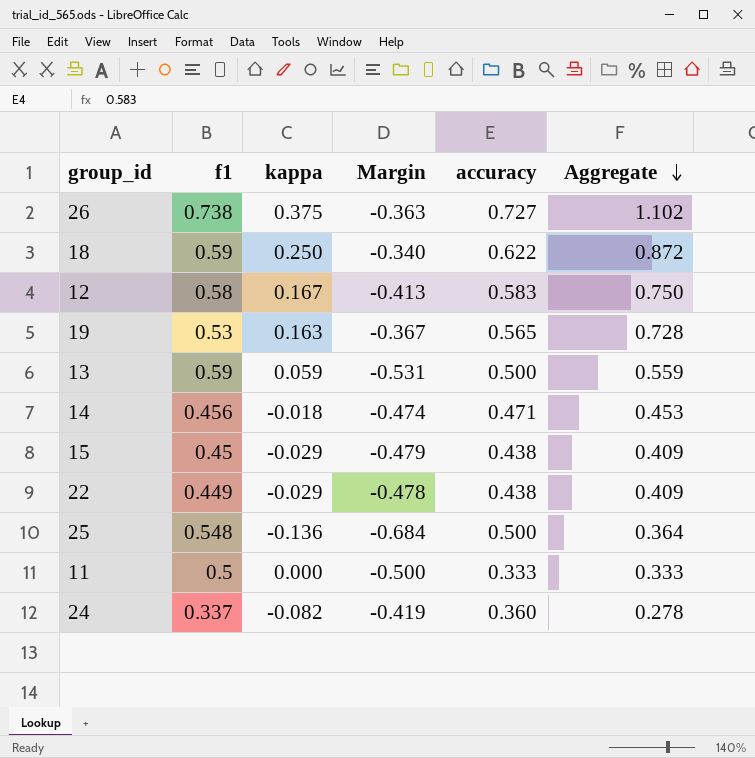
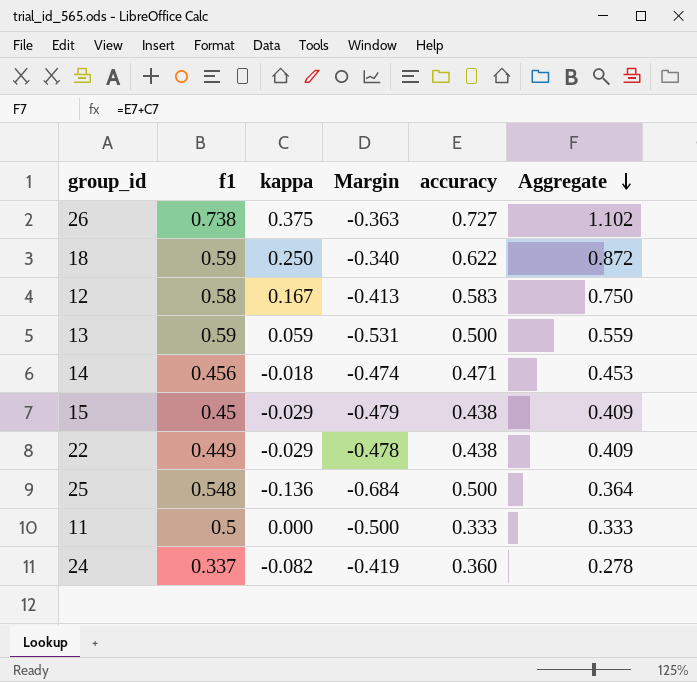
row 19: 0.53 | 0.163 | -0.367 | 0.565 | 0.728 -> none

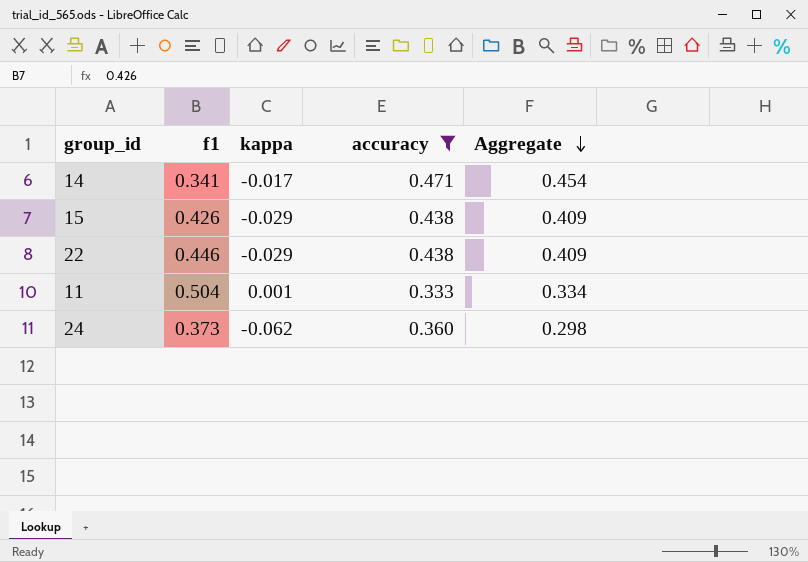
filter: none -> accuracy <= 0.471
column Margin | formula: [kappa] - [f1] -> none
14 | f1: 0.456 -> 0.341
14 | kappa: -0.018 -> -0.017
14 | Aggregate: 0.453 -> 0.454
15 | f1: 0.45 -> 0.426
22 | f1: 0.449 -> 0.446
11 | f1: 0.5 -> 0.504
11 | kappa: 0.000 -> 0.001
11 | Aggregate: 0.333 -> 0.334
24 | f1: 0.337 -> 0.373
24 | kappa: -0.082 -> -0.062
24 | Aggregate: 0.278 -> 0.298

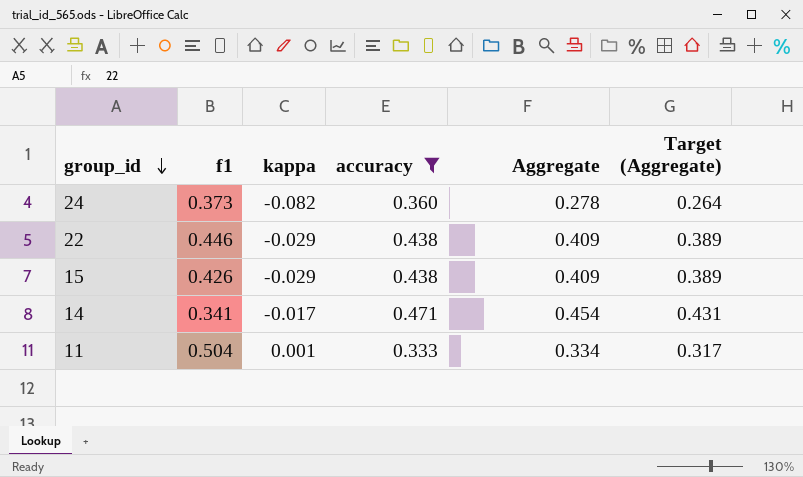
row order: Aggregate descending -> group_id descending
column Target (Aggregate) | formula: none -> [Aggregate] * 0.95
24 | kappa: -0.062 -> -0.082
24 | Aggregate: 0.298 -> 0.278

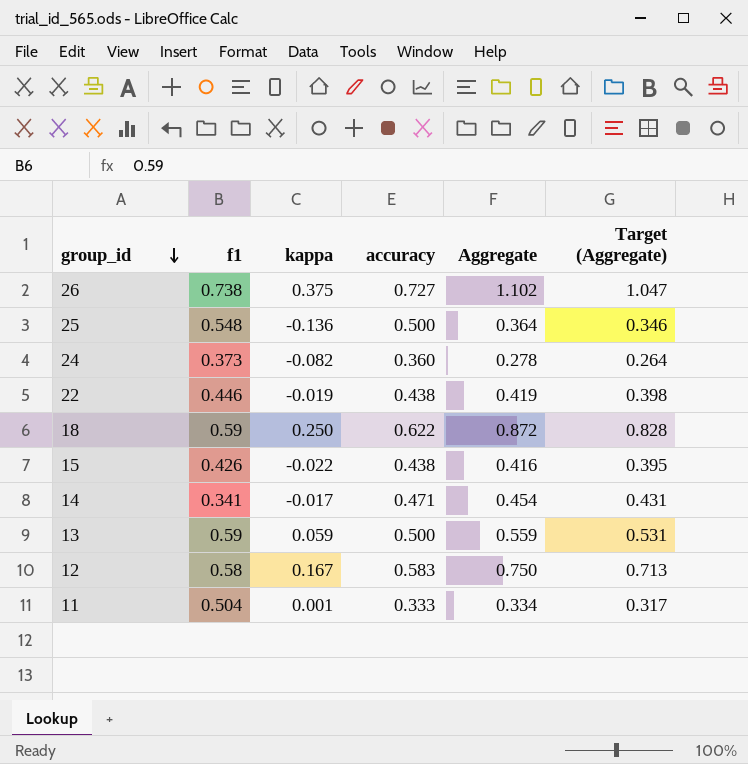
filter: accuracy <= 0.471 -> none
22 | kappa: -0.029 -> -0.019
22 | Aggregate: 0.409 -> 0.419
22 | Target (Aggregate): 0.389 -> 0.398
15 | kappa: -0.029 -> -0.022
15 | Aggregate: 0.409 -> 0.416
15 | Target (Aggregate): 0.389 -> 0.395

